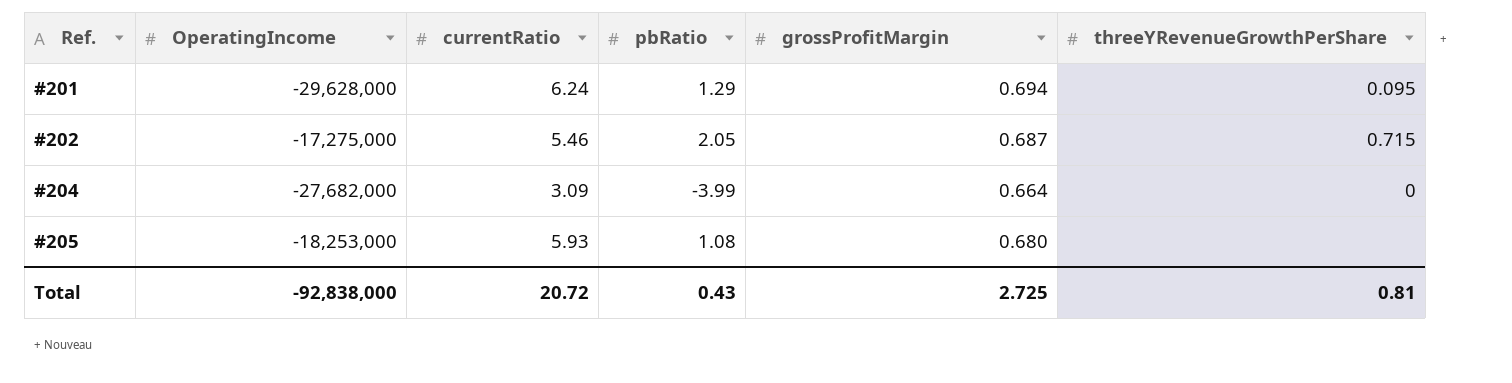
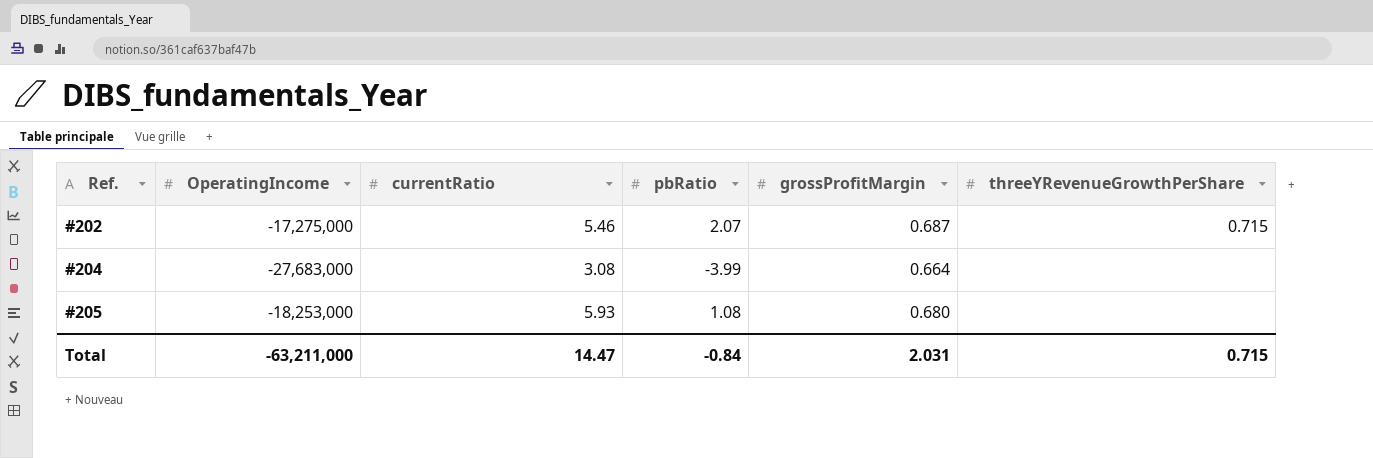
row #201: -29,628,000 | 6.24 | 1.29 | 0.694 | 0.095 -> none
#202 | pbRatio: 2.05 -> 2.07
#204 | OperatingIncome: -27,682,000 -> -27,683,000
#204 | currentRatio: 3.09 -> 3.08
#204 | threeYRevenueGrowthPerShare: 0 -> none
Total | OperatingIncome: -92,838,000 -> -63,211,000
Total | currentRatio: 20.72 -> 14.47
Total | pbRatio: 0.43 -> -0.84
Total | grossProfitMargin: 2.725 -> 2.031
Total | threeYRevenueGrowthPerShare: 0.81 -> 0.715

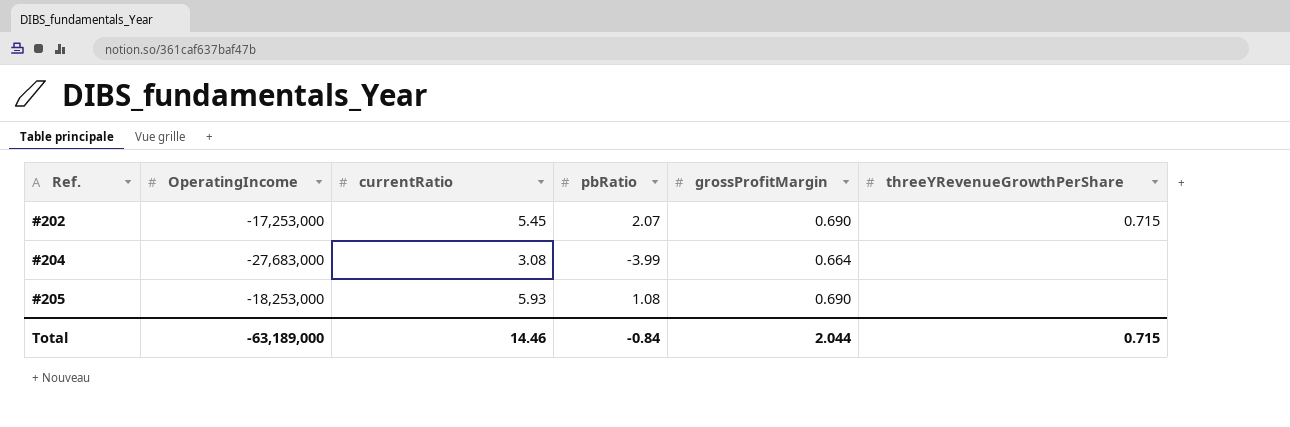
#202 | OperatingIncome: -17,275,000 -> -17,253,000
#202 | currentRatio: 5.46 -> 5.45
#202 | grossProfitMargin: 0.687 -> 0.690
#205 | grossProfitMargin: 0.680 -> 0.690
Total | OperatingIncome: -63,211,000 -> -63,189,000
Total | currentRatio: 14.47 -> 14.46
Total | grossProfitMargin: 2.031 -> 2.044

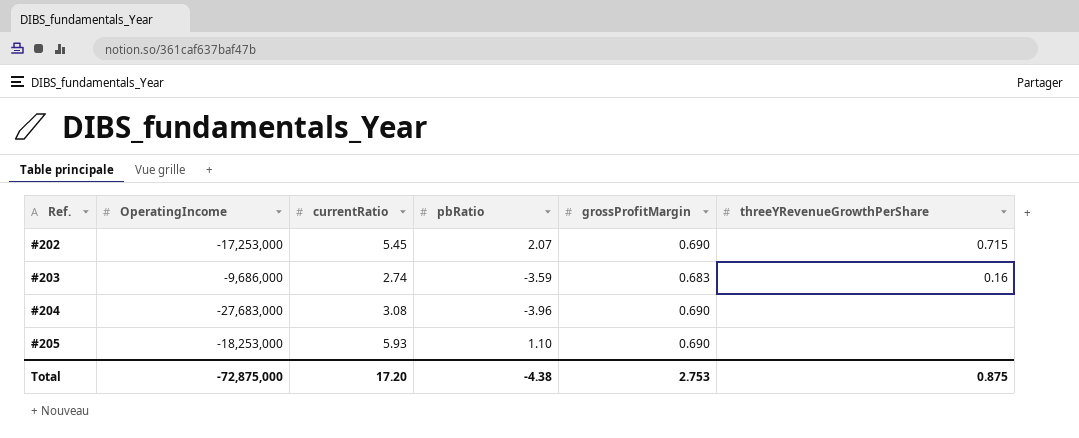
row #203: none -> -9,686,000 | 2.74 | -3.59 | 0.683 | 0.16
#204 | pbRatio: -3.99 -> -3.96
#204 | grossProfitMargin: 0.664 -> 0.690
#205 | pbRatio: 1.08 -> 1.10
Total | OperatingIncome: -63,189,000 -> -72,875,000
Total | currentRatio: 14.46 -> 17.20
Total | pbRatio: -0.84 -> -4.38
Total | grossProfitMargin: 2.044 -> 2.753
Total | threeYRevenueGrowthPerShare: 0.715 -> 0.875

